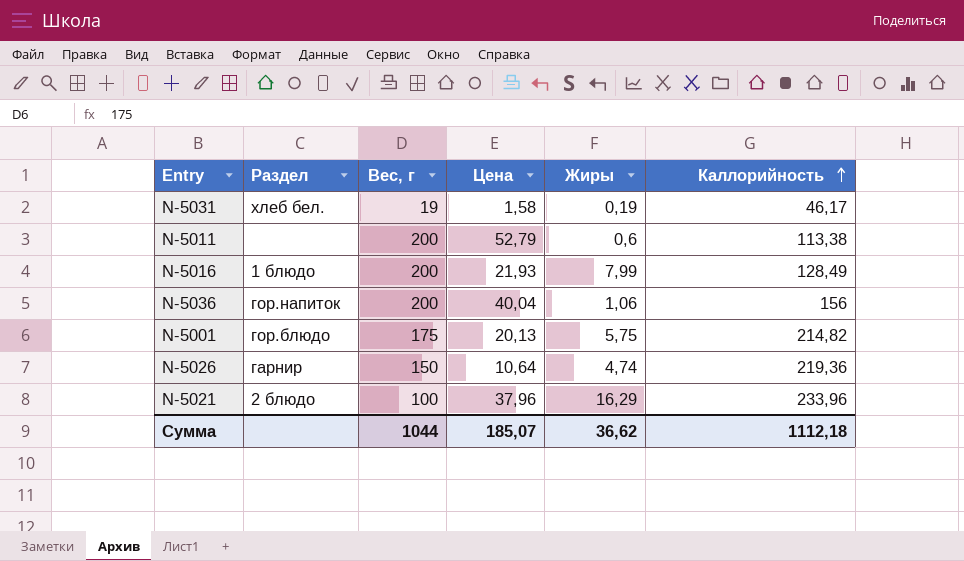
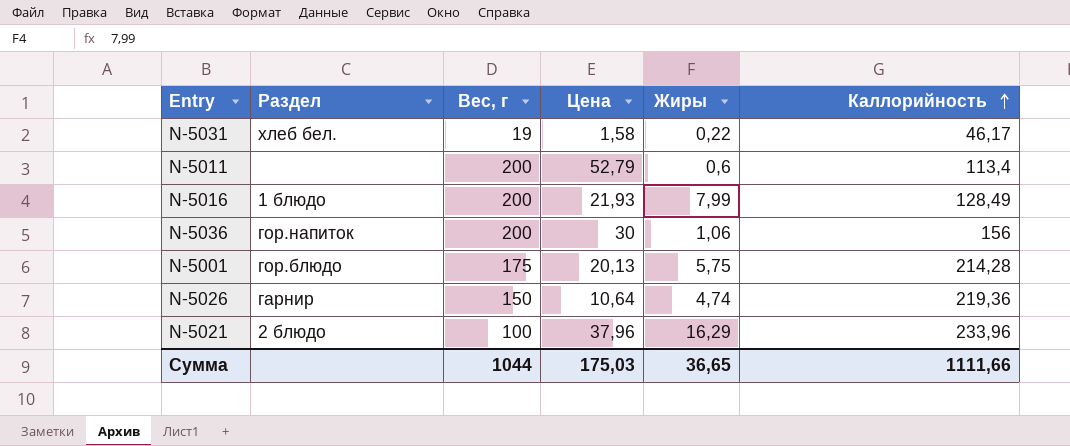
N-5031 | Жиры: 0,19 -> 0,22
N-5011 | Каллорийность: 113,38 -> 113,4
N-5036 | Цена: 40,04 -> 30
N-5001 | Каллорийность: 214,82 -> 214,28
Сумма | Цена: 185,07 -> 175,03
Сумма | Жиры: 36,62 -> 36,65
Сумма | Каллорийность: 1112,18 -> 1111,66

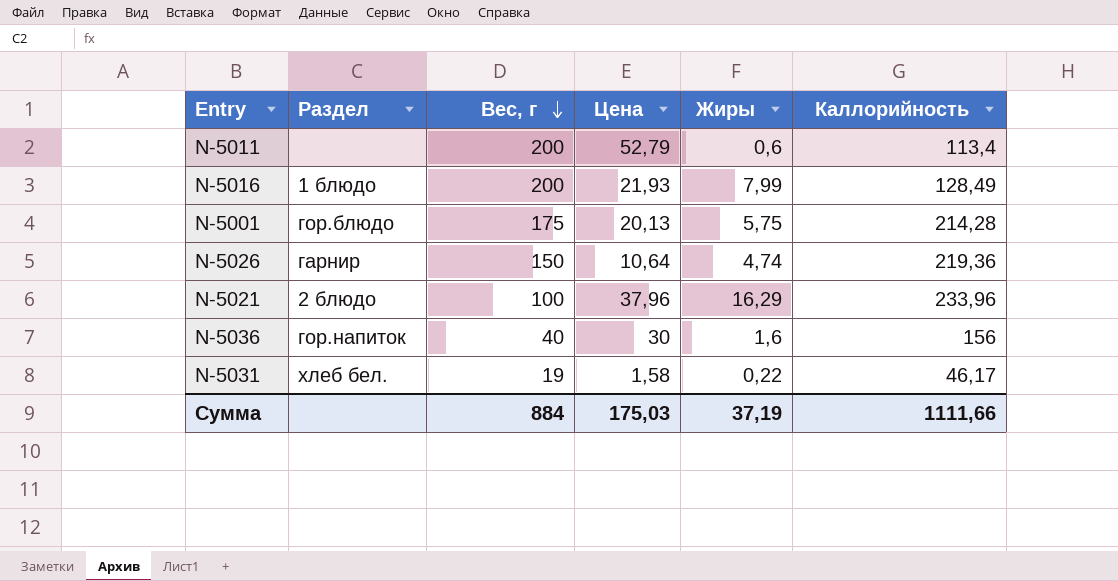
row order: Каллорийность ascending -> Вес, г descending
N-5036 | Вес, г: 200 -> 40
N-5036 | Жиры: 1,06 -> 1,6
Сумма | Вес, г: 1044 -> 884
Сумма | Жиры: 36,65 -> 37,19

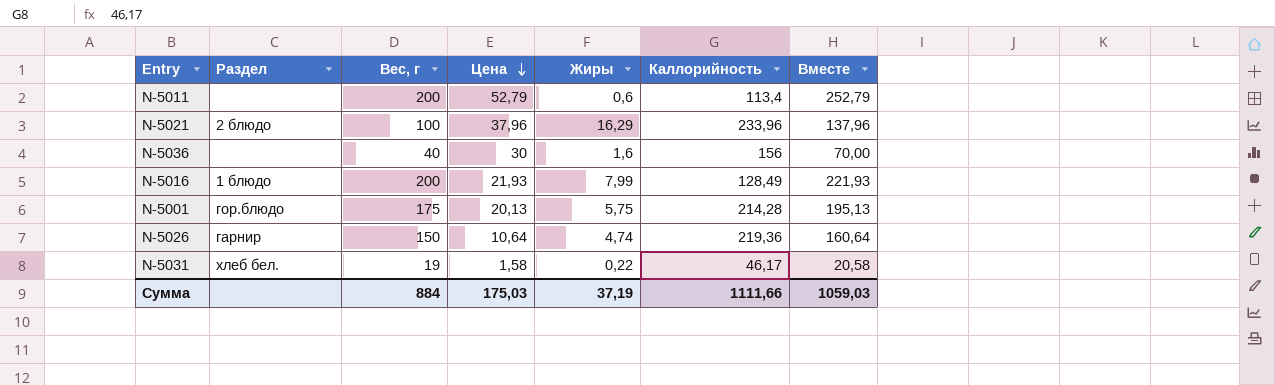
row order: Вес, г descending -> Цена descending
column Вместе | formula: none -> [Вес, г] + [Цена]
N-5036 | Раздел: гор.напиток -> none

